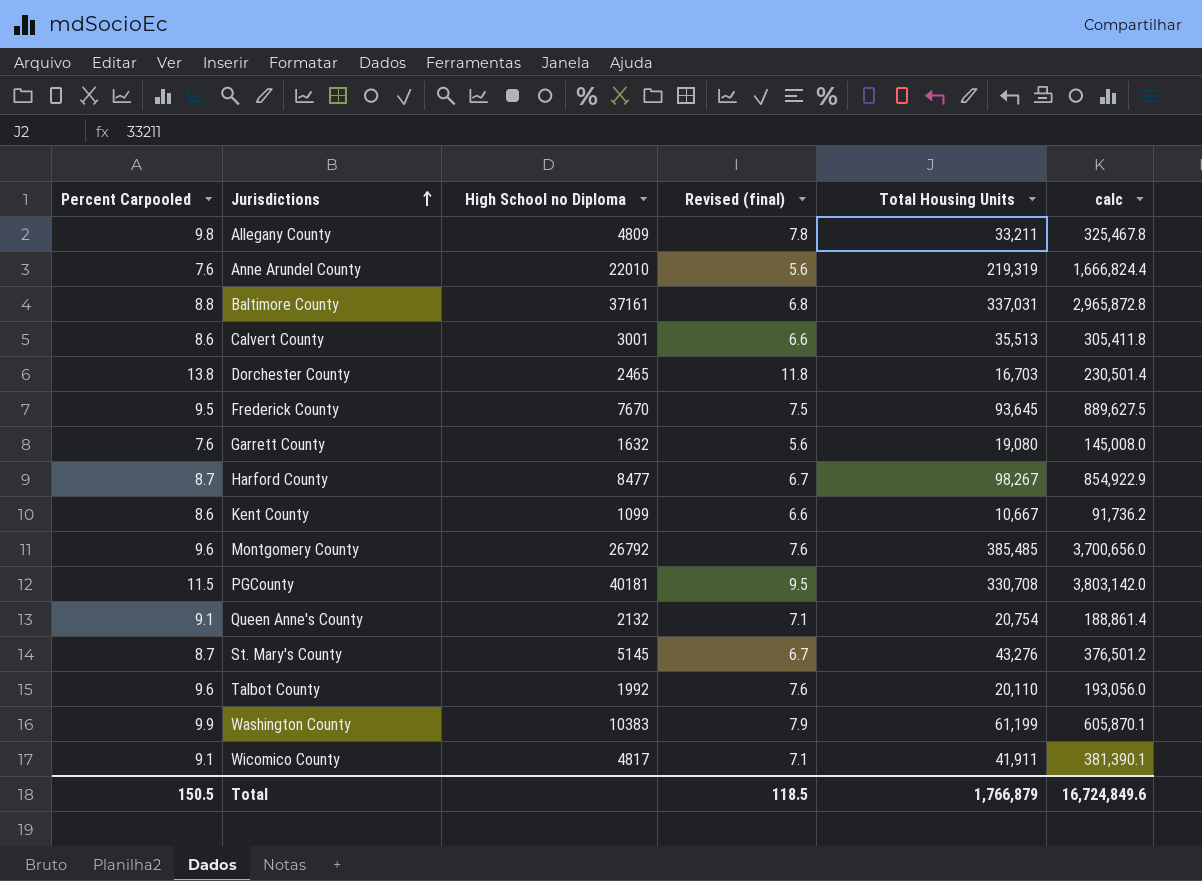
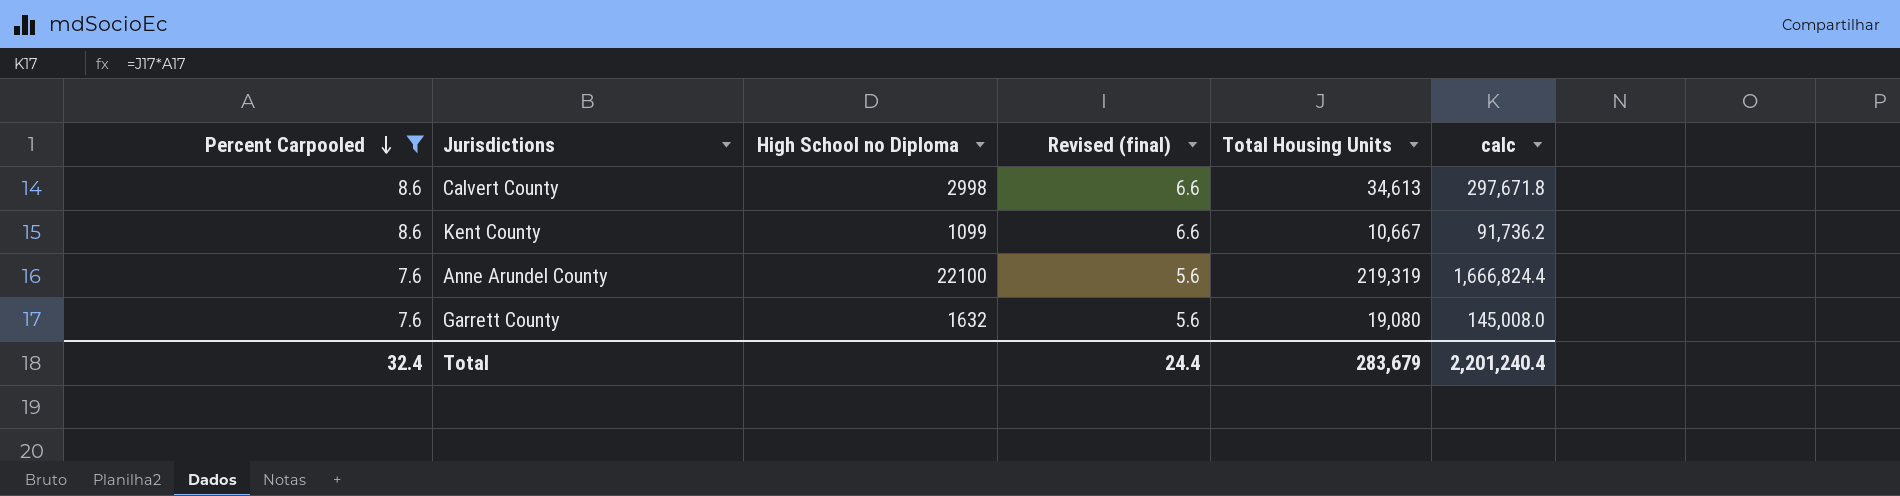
filter: none -> Percent Carpooled <= 8.6
row order: Jurisdictions ascending -> Percent Carpooled descending
Calvert County | High School no Diploma: 3001 -> 2998
Calvert County | Total Housing Units: 35,513 -> 34,613
Calvert County | calc: 305,411.8 -> 297,671.8
Anne Arundel County | High School no Diploma: 22010 -> 22100
Total | Percent Carpooled: 150.5 -> 32.4
Total | Revised (final): 118.5 -> 24.4
Total | Total Housing Units: 1,766,879 -> 283,679
Total | calc: 16,724,849.6 -> 2,201,240.4

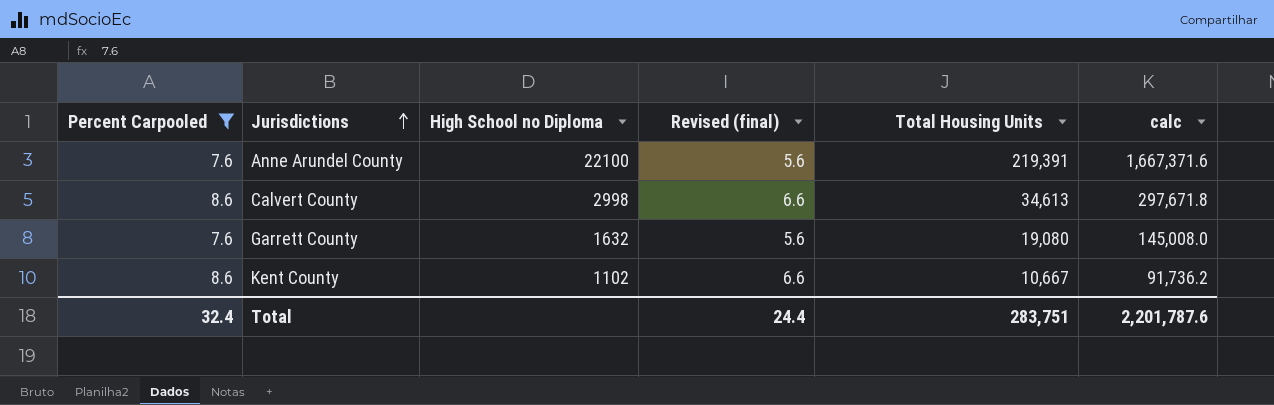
row order: Percent Carpooled descending -> Jurisdictions ascending
Anne Arundel County | Total Housing Units: 219,319 -> 219,391
Anne Arundel County | calc: 1,666,824.4 -> 1,667,371.6
Kent County | High School no Diploma: 1099 -> 1102
Total | Total Housing Units: 283,679 -> 283,751
Total | calc: 2,201,240.4 -> 2,201,787.6

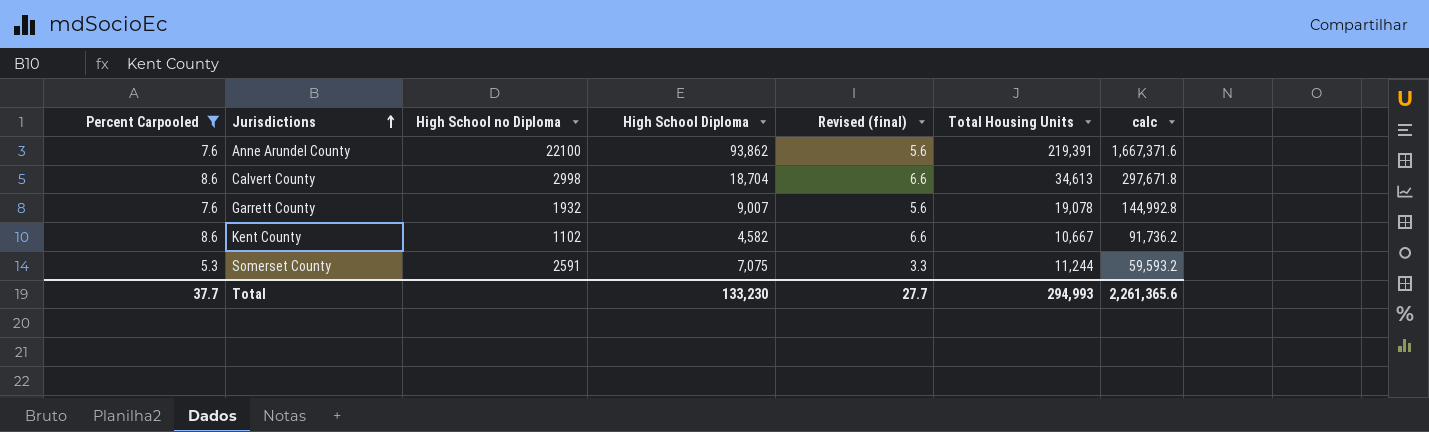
column High School Diploma | position: none -> 4
Garrett County | High School no Diploma: 1632 -> 1932
Garrett County | Total Housing Units: 19,080 -> 19,078
Garrett County | calc: 145,008.0 -> 144,992.8
row Somerset County: none -> 5.3 | 2591 | 7,075 | 3.3 | 11,244 | 59,593.2
Total | Percent Carpooled: 32.4 -> 37.7
Total | Revised (final): 24.4 -> 27.7
Total | Total Housing Units: 283,751 -> 294,993
Total | calc: 2,201,787.6 -> 2,261,365.6

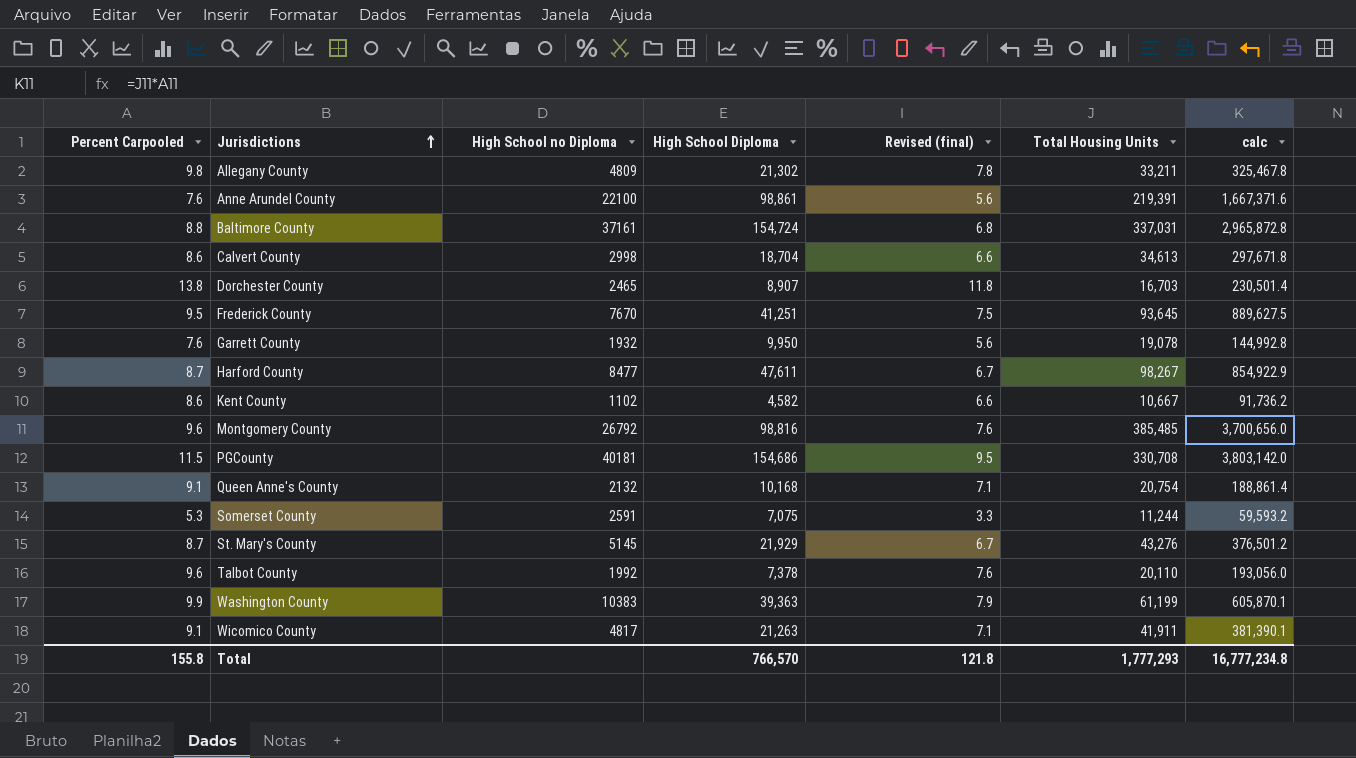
filter: Percent Carpooled <= 8.6 -> none
Anne Arundel County | High School Diploma: 93,862 -> 98,861
Garrett County | High School Diploma: 9,007 -> 9,950
Total | Percent Carpooled: 37.7 -> 155.8
Total | High School Diploma: 133,230 -> 766,570
Total | Revised (final): 27.7 -> 121.8
Total | Total Housing Units: 294,993 -> 1,777,293
Total | calc: 2,261,365.6 -> 16,777,234.8

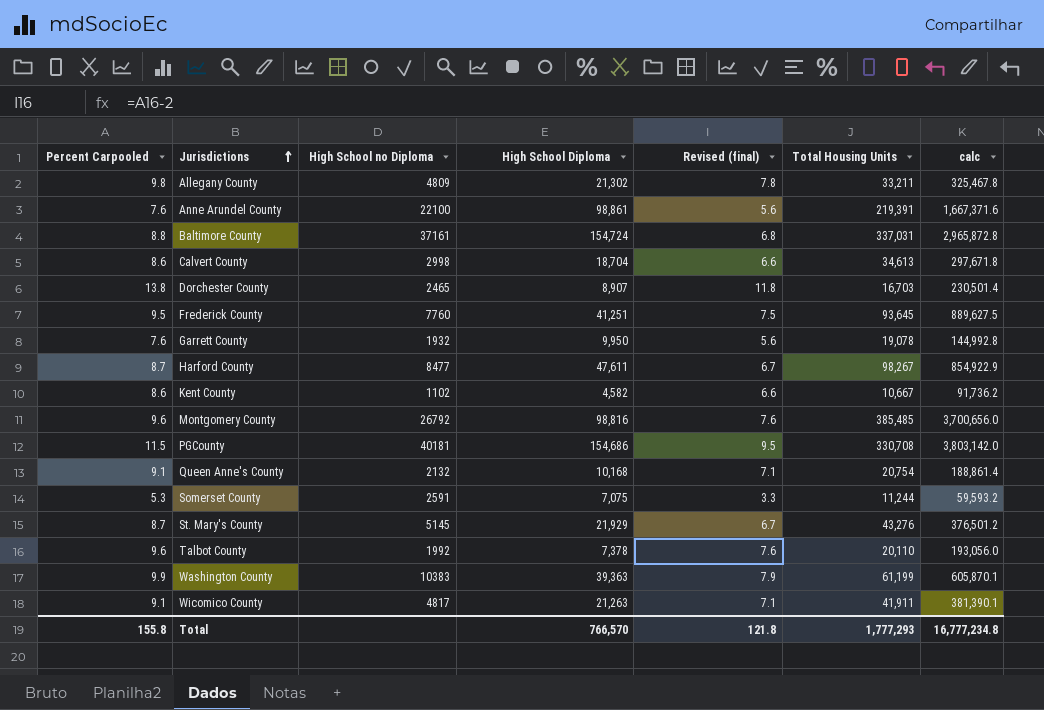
Frederick County | High School no Diploma: 7670 -> 7760

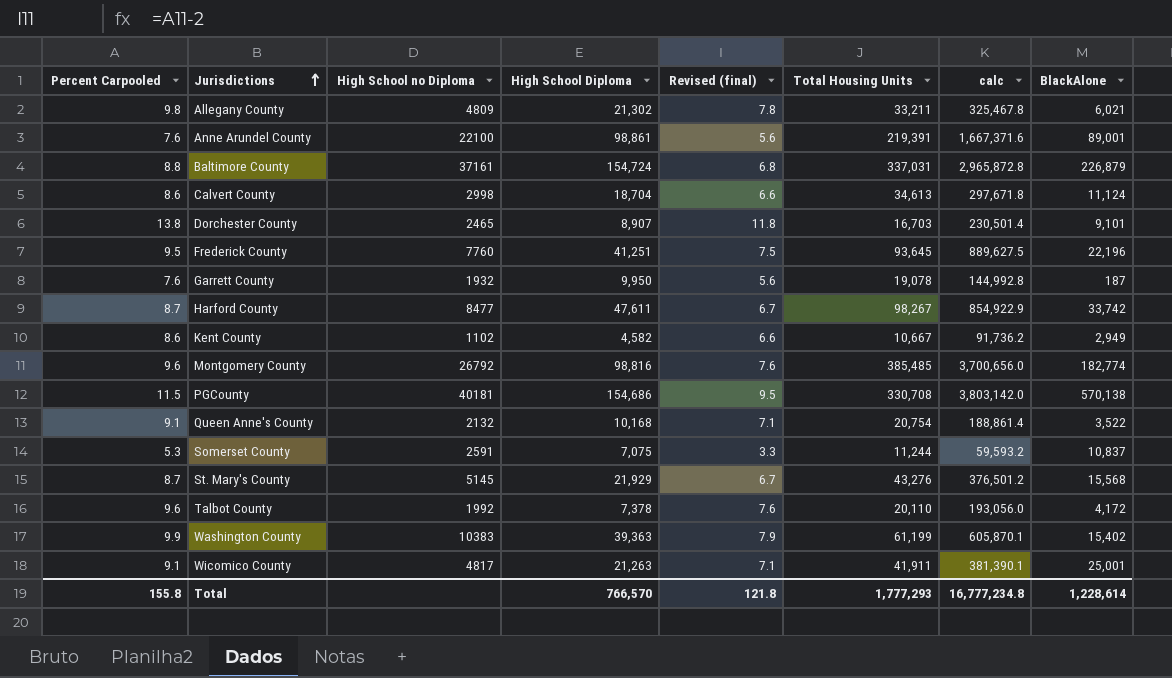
column BlackAlone | position: none -> 8

